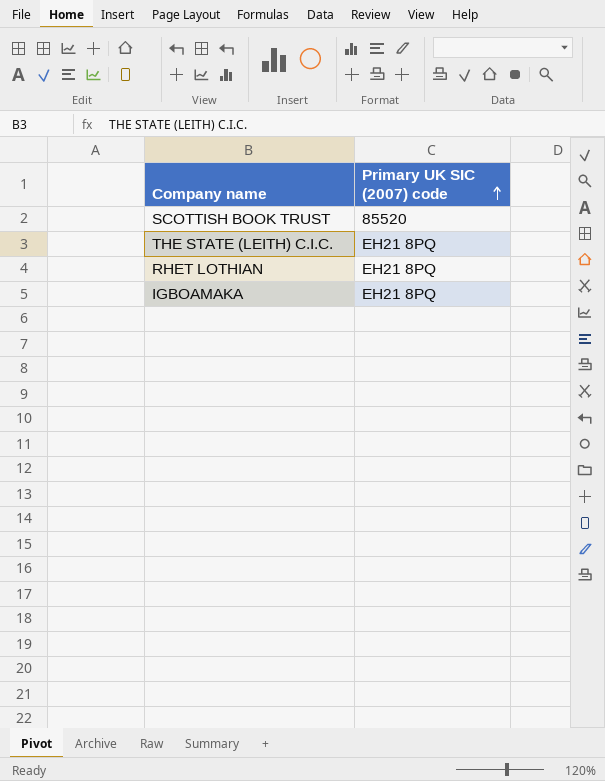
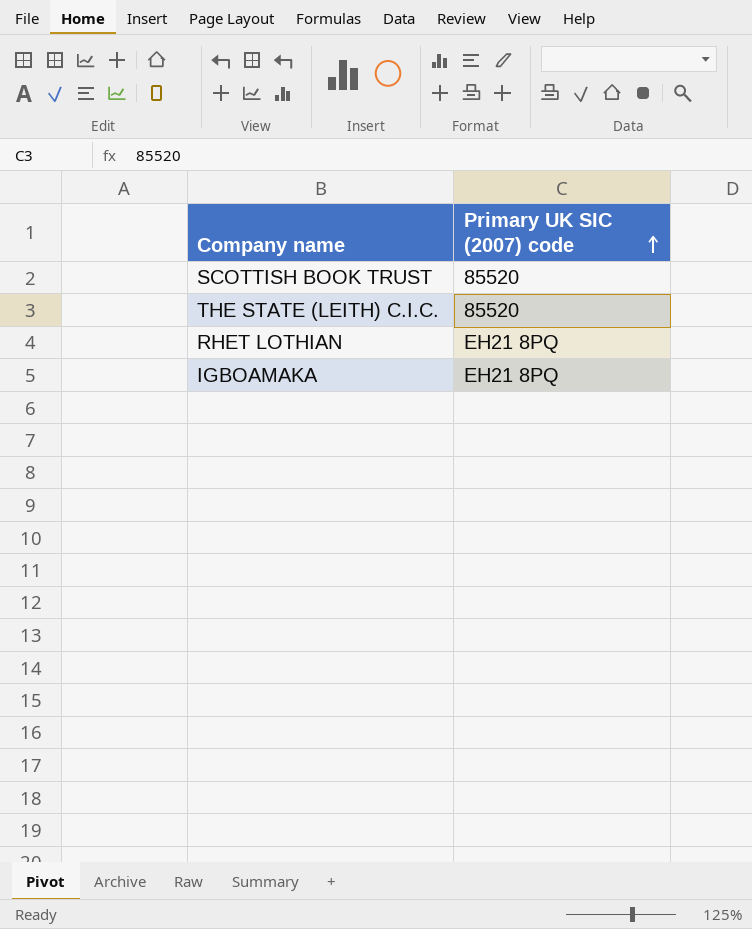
THE STATE (LEITH) C.I.C. | Primary UK SIC (2007) code: EH21 8PQ -> 85520

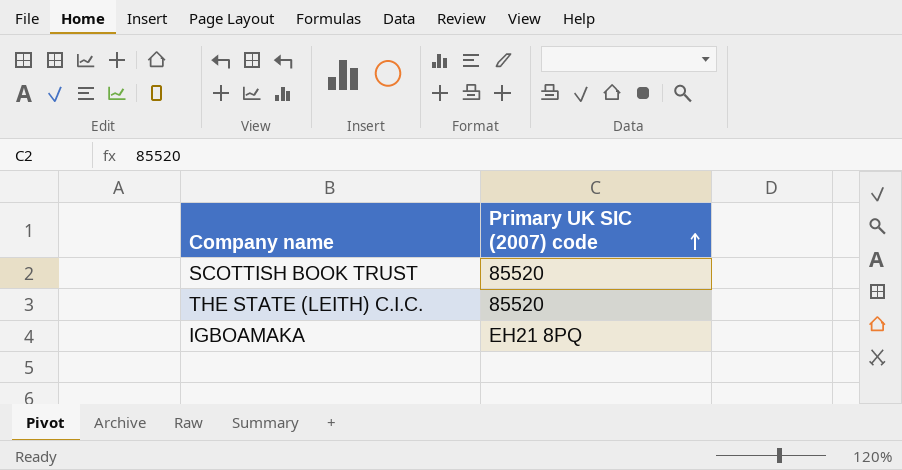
row RHET LOTHIAN: EH21 8PQ -> none

